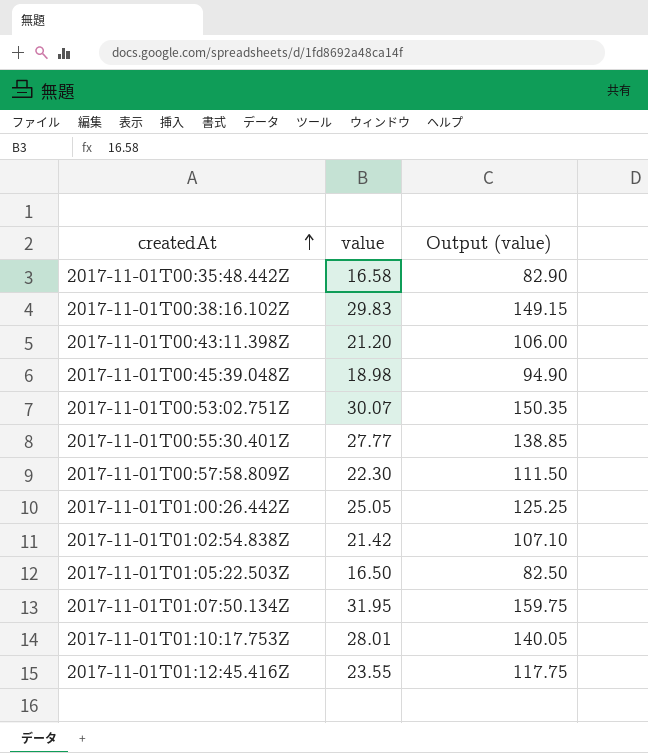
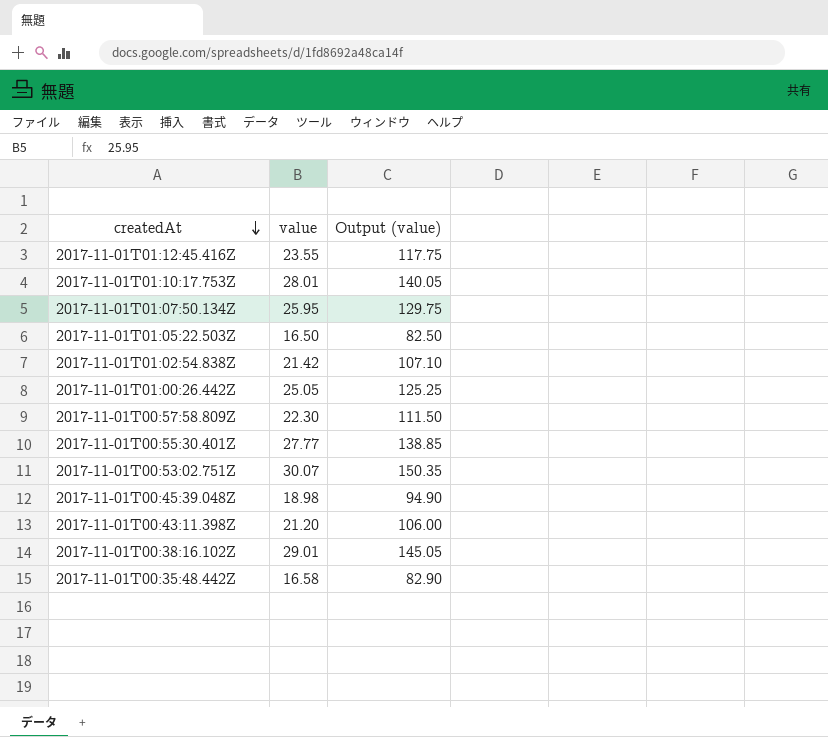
row order: createdAt ascending -> createdAt descending
2017-11-01T01:07:50.134Z | value: 31.95 -> 25.95
2017-11-01T01:07:50.134Z | Output (value): 159.75 -> 129.75
2017-11-01T00:38:16.102Z | value: 29.83 -> 29.01
2017-11-01T00:38:16.102Z | Output (value): 149.15 -> 145.05

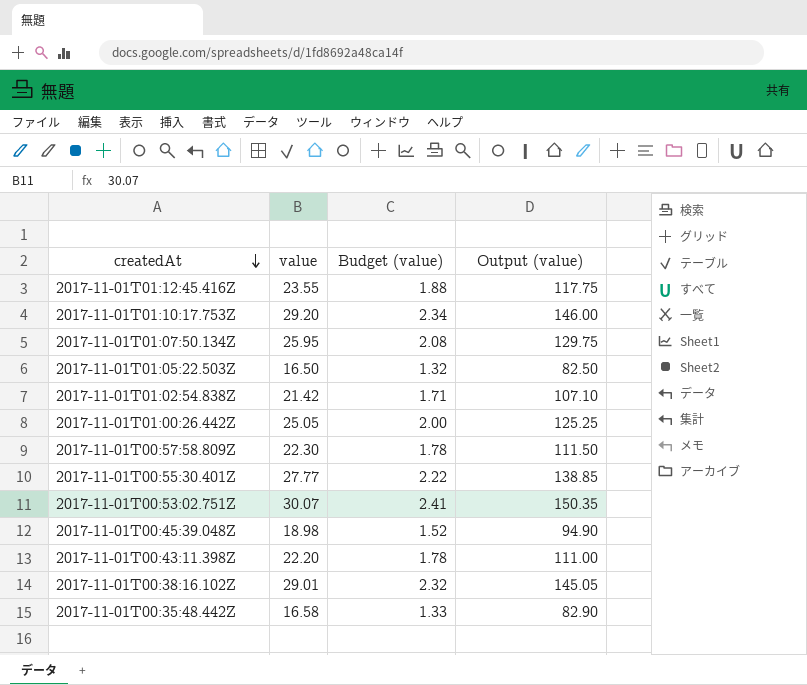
column Budget (value) | formula: none -> [value] * 0.08
2017-11-01T01:10:17.753Z | value: 28.01 -> 29.20
2017-11-01T01:10:17.753Z | Output (value): 140.05 -> 146.00
2017-11-01T00:43:11.398Z | value: 21.20 -> 22.20
2017-11-01T00:43:11.398Z | Output (value): 106.00 -> 111.00

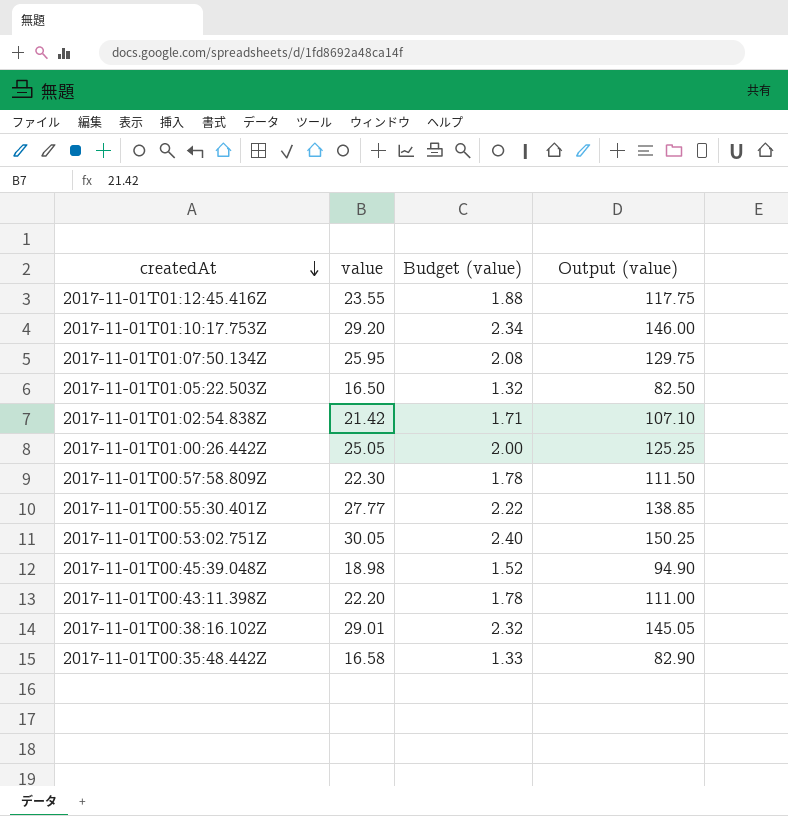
2017-11-01T00:53:02.751Z | value: 30.07 -> 30.05
2017-11-01T00:53:02.751Z | Budget (value): 2.41 -> 2.40
2017-11-01T00:53:02.751Z | Output (value): 150.35 -> 150.25

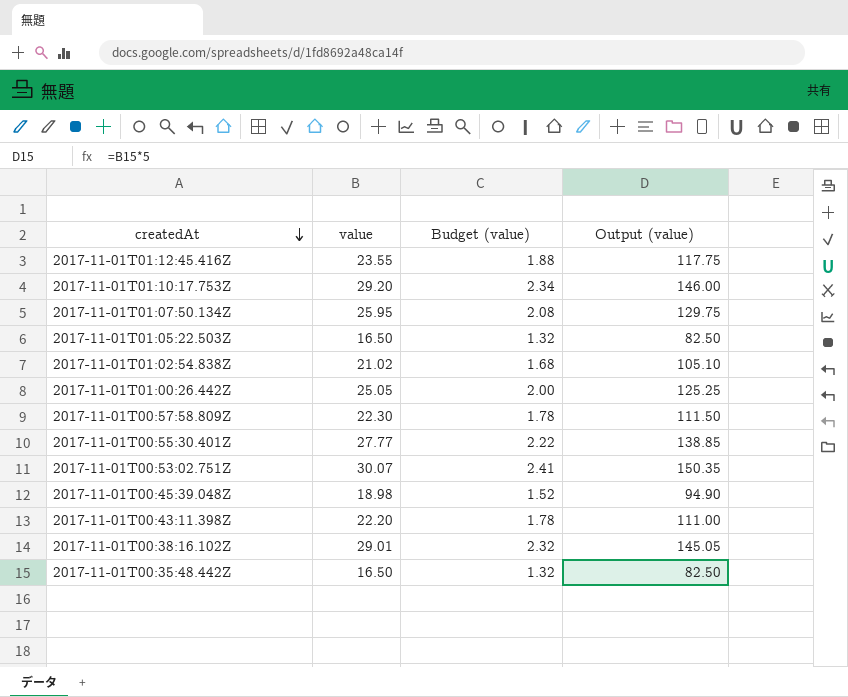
2017-11-01T01:02:54.838Z | value: 21.42 -> 21.02
2017-11-01T01:02:54.838Z | Budget (value): 1.71 -> 1.68
2017-11-01T01:02:54.838Z | Output (value): 107.10 -> 105.10
2017-11-01T00:53:02.751Z | value: 30.05 -> 30.07
2017-11-01T00:53:02.751Z | Budget (value): 2.40 -> 2.41
2017-11-01T00:53:02.751Z | Output (value): 150.25 -> 150.35
2017-11-01T00:35:48.442Z | value: 16.58 -> 16.50
2017-11-01T00:35:48.442Z | Budget (value): 1.33 -> 1.32
2017-11-01T00:35:48.442Z | Output (value): 82.90 -> 82.50

